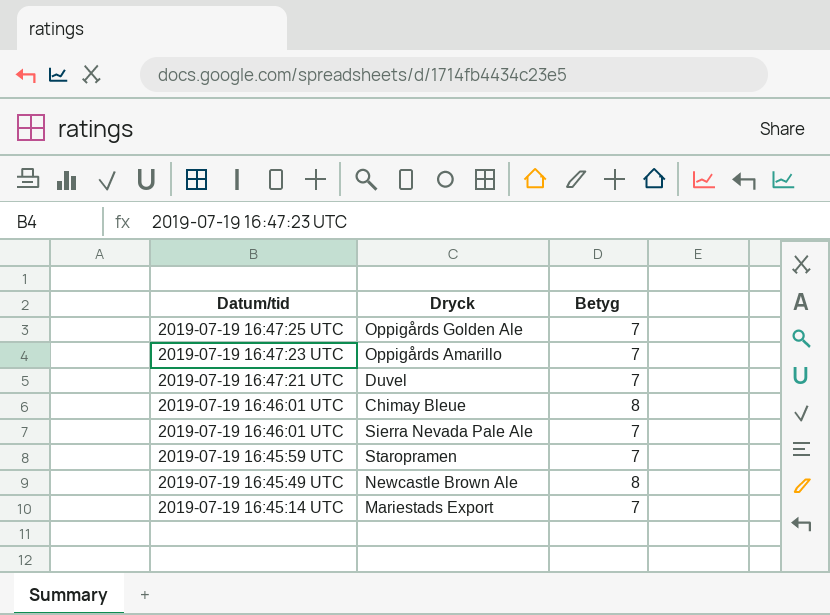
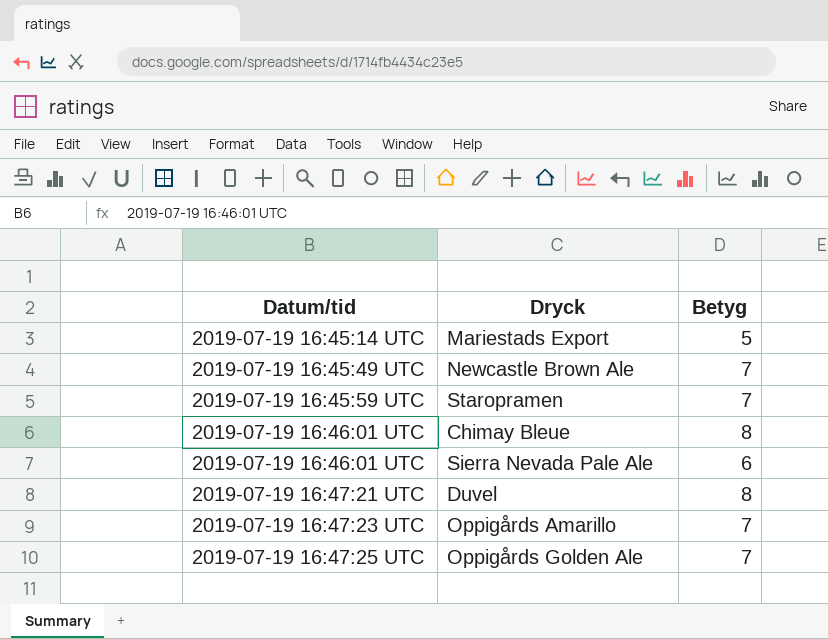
row order: Datum/tid descending -> Datum/tid ascending
Mariestads Export | Betyg: 7 -> 5
Newcastle Brown Ale | Betyg: 8 -> 7
Sierra Nevada Pale Ale | Betyg: 7 -> 6
Duvel | Betyg: 7 -> 8

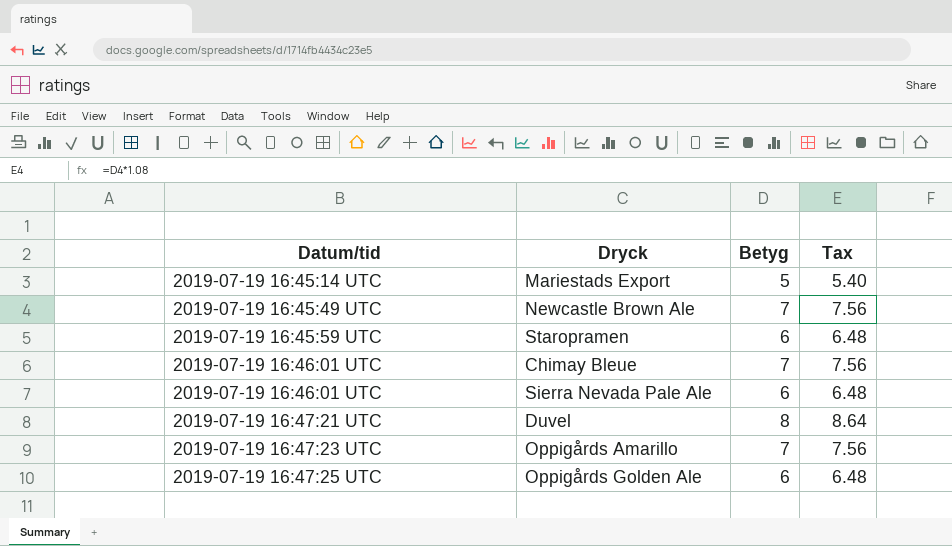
column Tax | formula: none -> [Betyg] * 1.08
Staropramen | Betyg: 7 -> 6
Chimay Bleue | Betyg: 8 -> 7
Oppigårds Golden Ale | Betyg: 7 -> 6

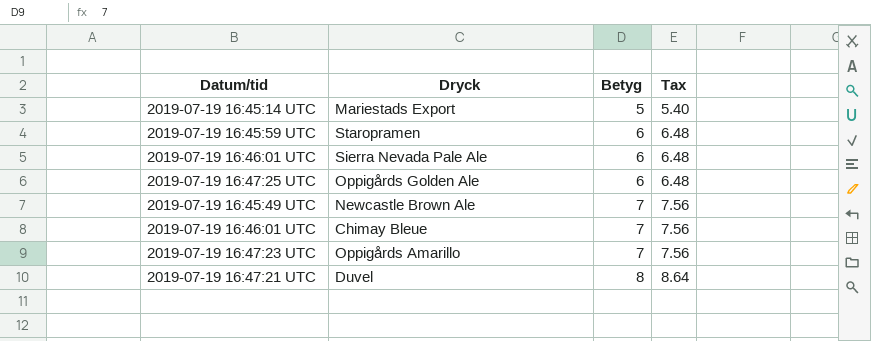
row order: Datum/tid ascending -> Betyg ascending

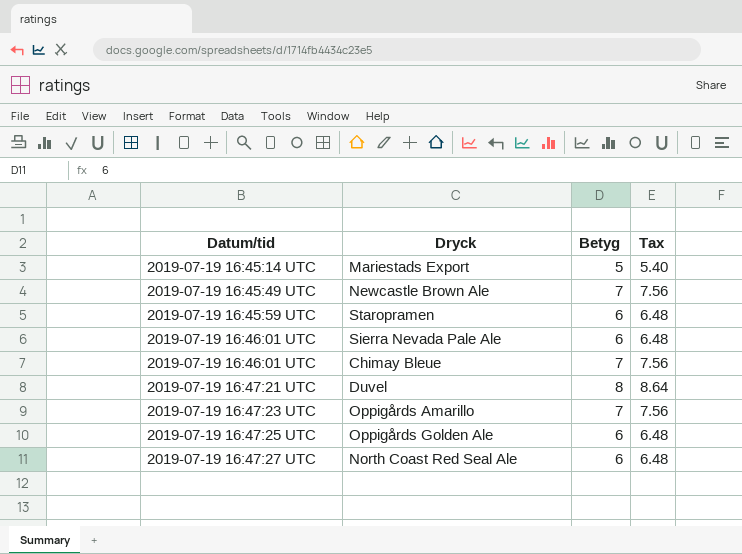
row order: Betyg ascending -> Datum/tid ascending
row North Coast Red Seal Ale: none -> 2019-07-19 16:47:27 UTC | 6 | 6.48

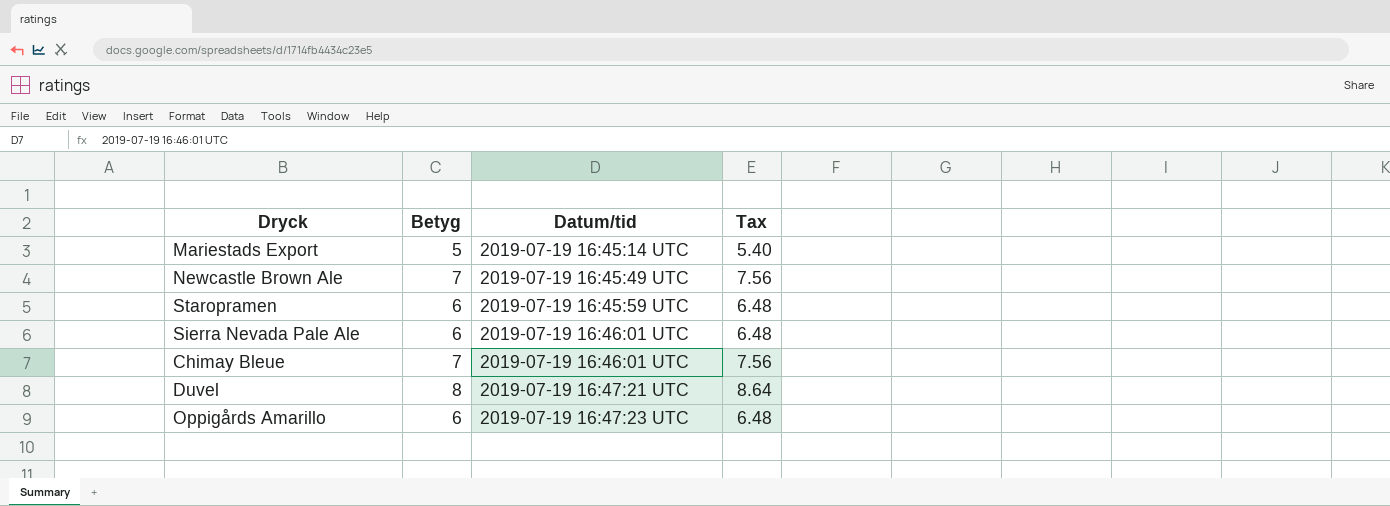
column Datum/tid | position: 1 -> 3
row Oppigårds Golden Ale: 2019-07-19 16:47:25 UTC | 6 | 6.48 -> none
row North Coast Red Seal Ale: 2019-07-19 16:47:27 UTC | 6 | 6.48 -> none
Oppigårds Amarillo | Betyg: 7 -> 6
Oppigårds Amarillo | Tax: 7.56 -> 6.48

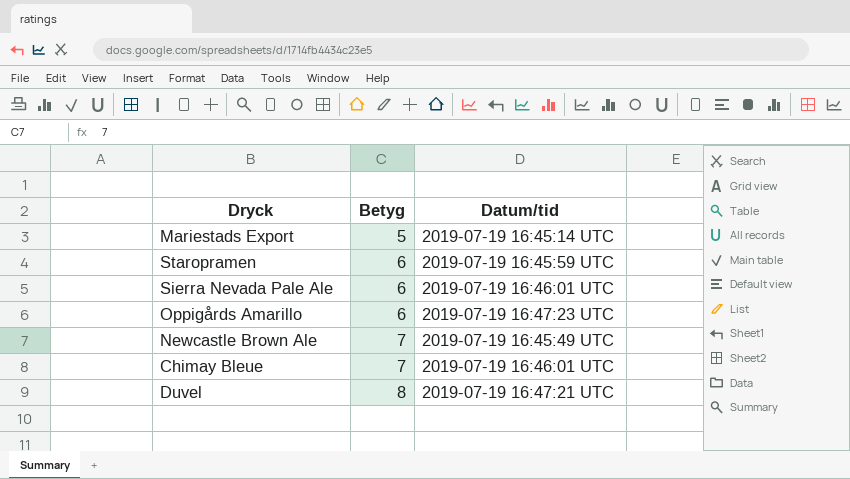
row order: Datum/tid ascending -> Betyg ascending
column Tax | formula: [Betyg] * 1.08 -> none

